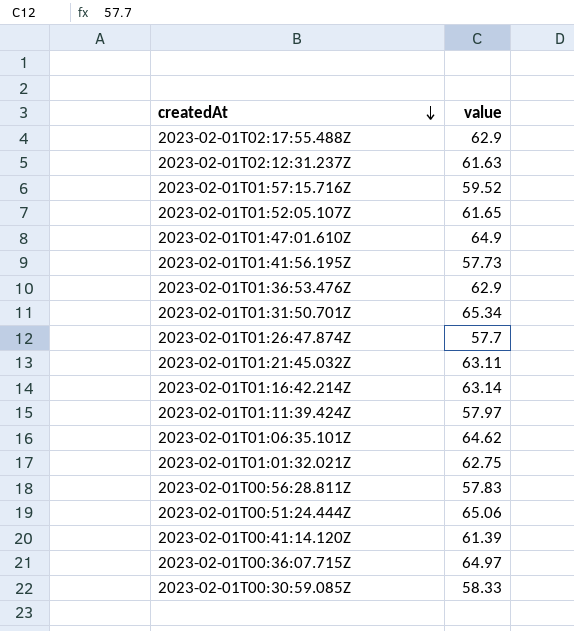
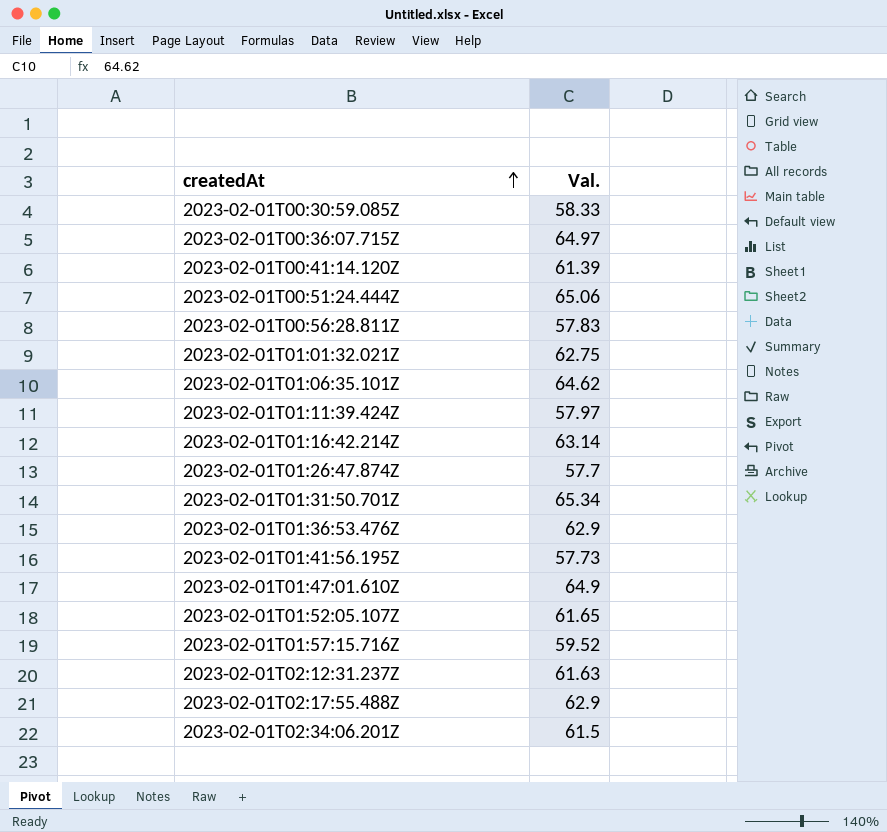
row order: createdAt descending -> createdAt ascending
column name: value -> Val.
row 2023-02-01T01:21:45.032Z: 63.11 -> none
row 2023-02-01T02:34:06.201Z: none -> 61.5

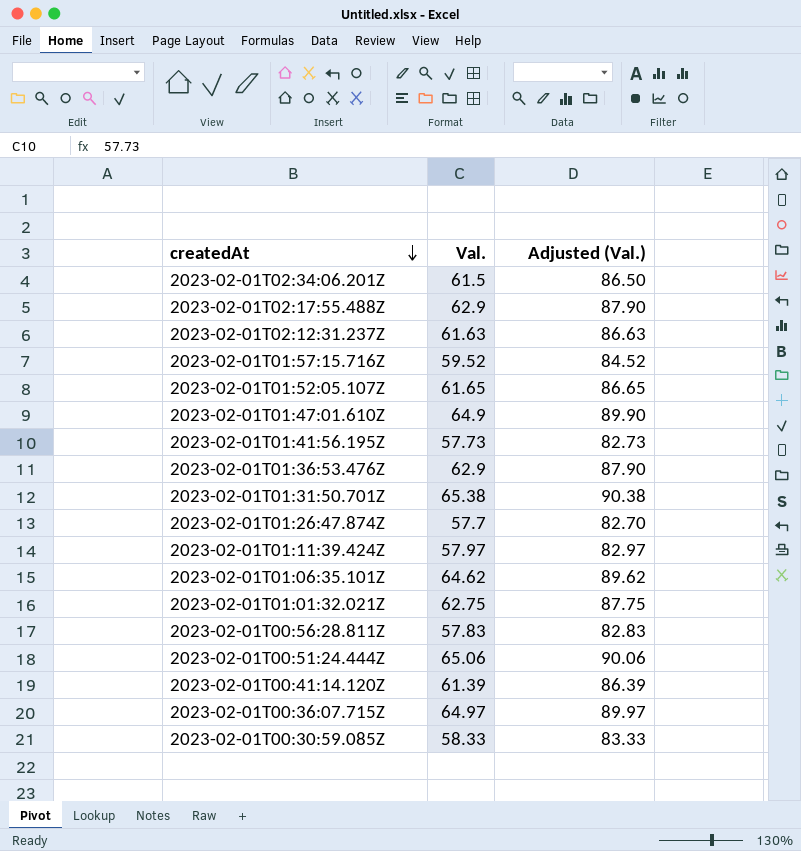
row order: createdAt ascending -> createdAt descending
column Adjusted (Val.) | formula: none -> [Val.] + 25
row 2023-02-01T01:16:42.214Z: 63.14 -> none
2023-02-01T01:31:50.701Z | Val.: 65.34 -> 65.38

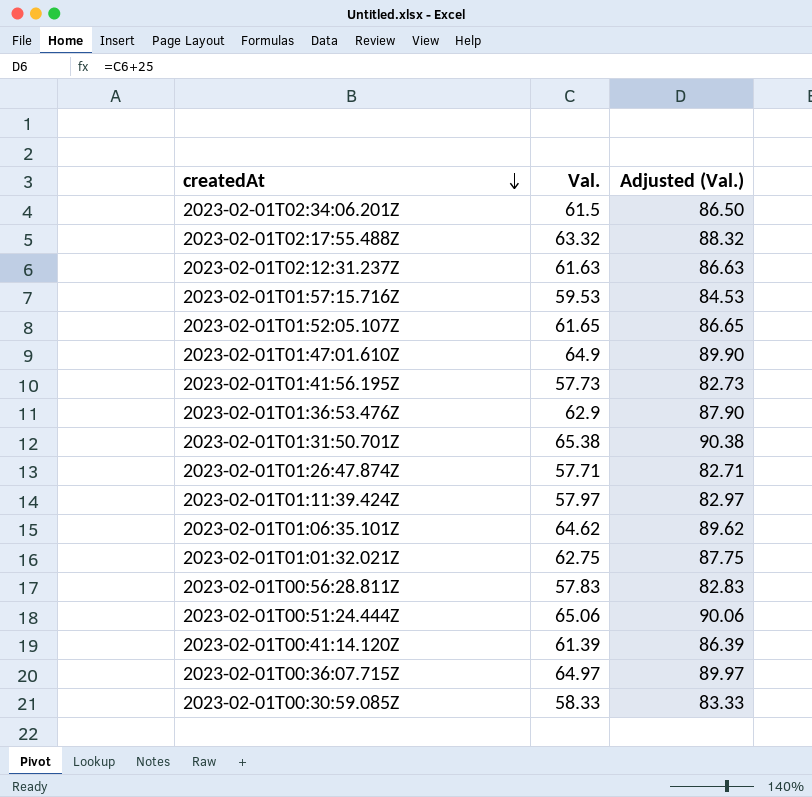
2023-02-01T02:17:55.488Z | Val.: 62.9 -> 63.32
2023-02-01T02:17:55.488Z | Adjusted (Val.): 87.90 -> 88.32
2023-02-01T01:57:15.716Z | Val.: 59.52 -> 59.53
2023-02-01T01:57:15.716Z | Adjusted (Val.): 84.52 -> 84.53
2023-02-01T01:26:47.874Z | Val.: 57.7 -> 57.71
2023-02-01T01:26:47.874Z | Adjusted (Val.): 82.70 -> 82.71

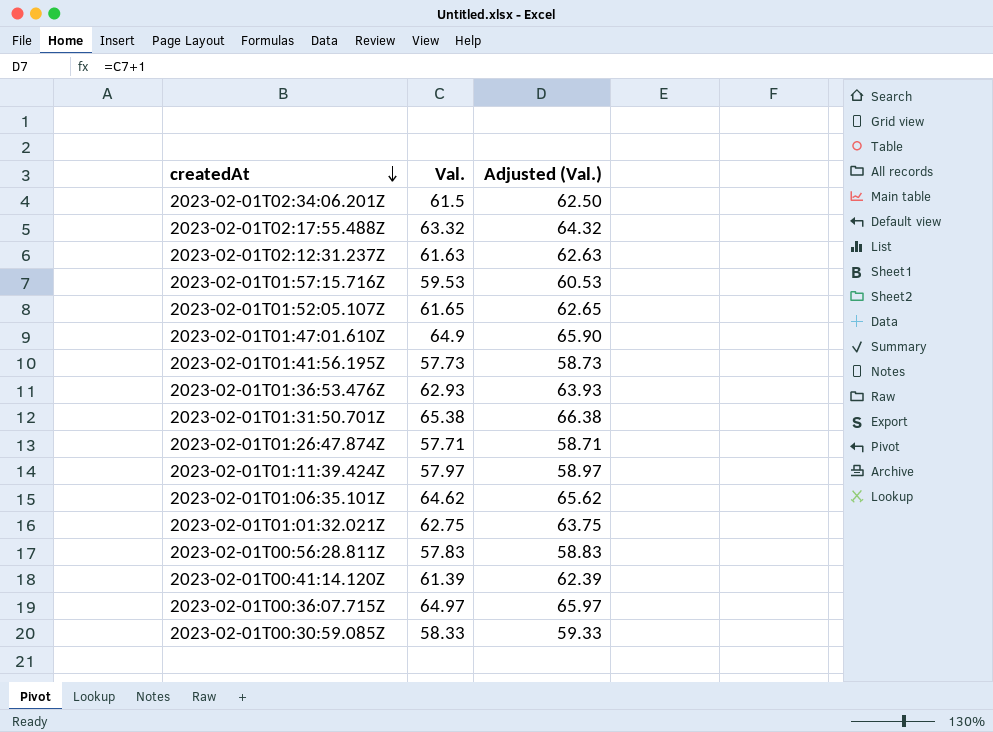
column Adjusted (Val.) | formula: [Val.] + 25 -> [Val.] + 1
row 2023-02-01T00:51:24.444Z: 65.06 | 90.06 -> none
2023-02-01T01:36:53.476Z | Val.: 62.9 -> 62.93

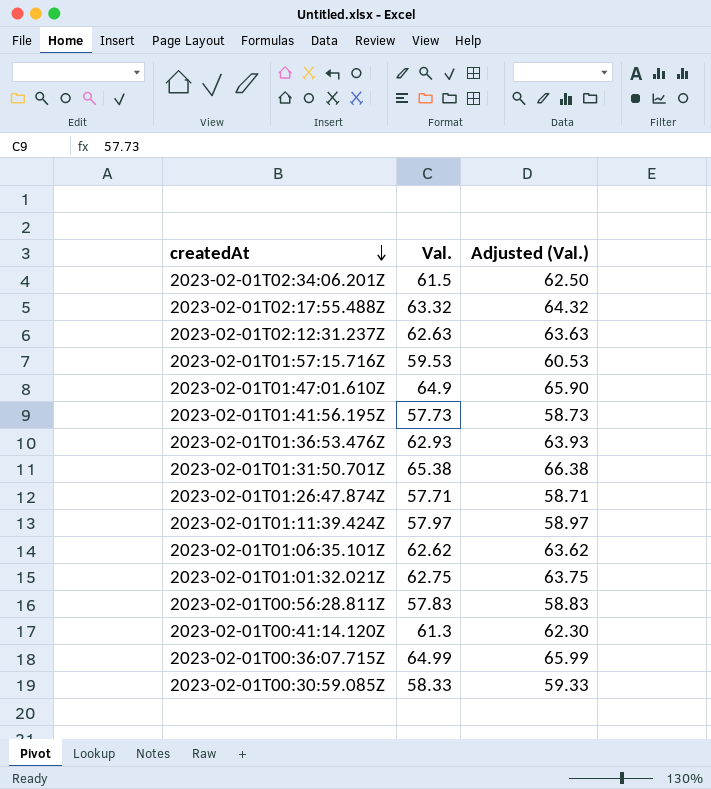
row 2023-02-01T01:52:05.107Z: 61.65 | 62.65 -> none
2023-02-01T02:12:31.237Z | Val.: 61.63 -> 62.63
2023-02-01T02:12:31.237Z | Adjusted (Val.): 62.63 -> 63.63
2023-02-01T01:06:35.101Z | Val.: 64.62 -> 62.62
2023-02-01T01:06:35.101Z | Adjusted (Val.): 65.62 -> 63.62
2023-02-01T00:41:14.120Z | Val.: 61.39 -> 61.3
2023-02-01T00:41:14.120Z | Adjusted (Val.): 62.39 -> 62.30
2023-02-01T00:36:07.715Z | Val.: 64.97 -> 64.99
2023-02-01T00:36:07.715Z | Adjusted (Val.): 65.97 -> 65.99

